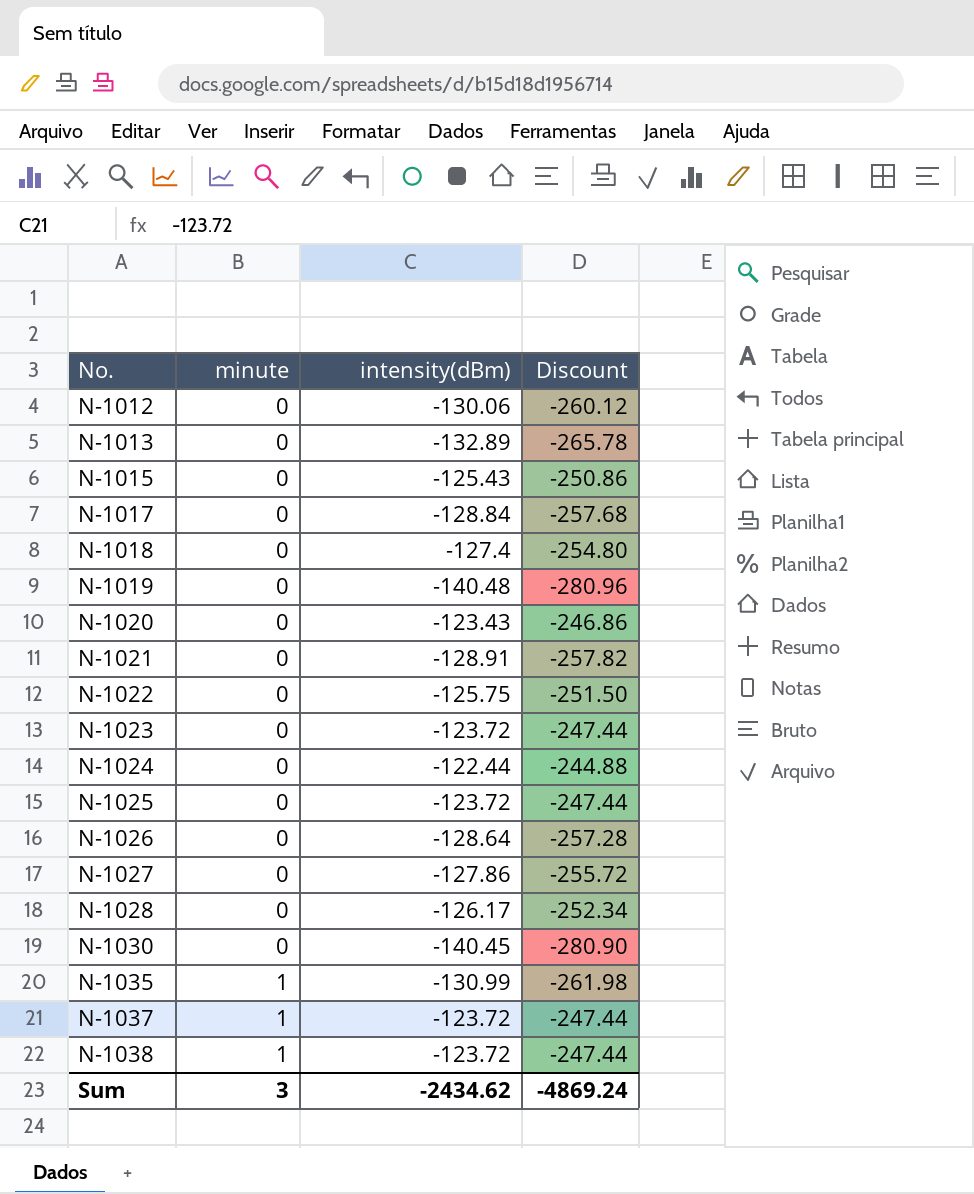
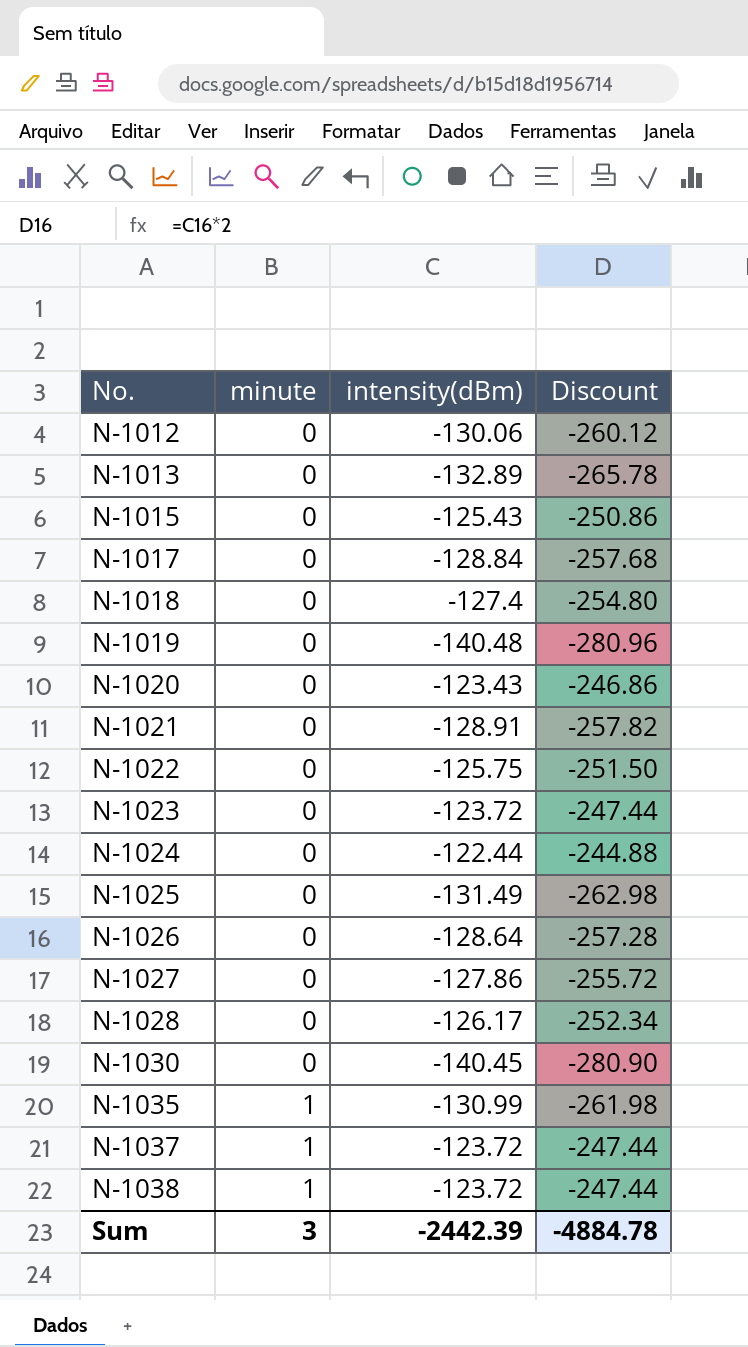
N-1025 | intensity(dBm): -123.72 -> -131.49
N-1025 | Discount: -247.44 -> -262.98
Sum | intensity(dBm): -2434.62 -> -2442.39
Sum | Discount: -4869.24 -> -4884.78

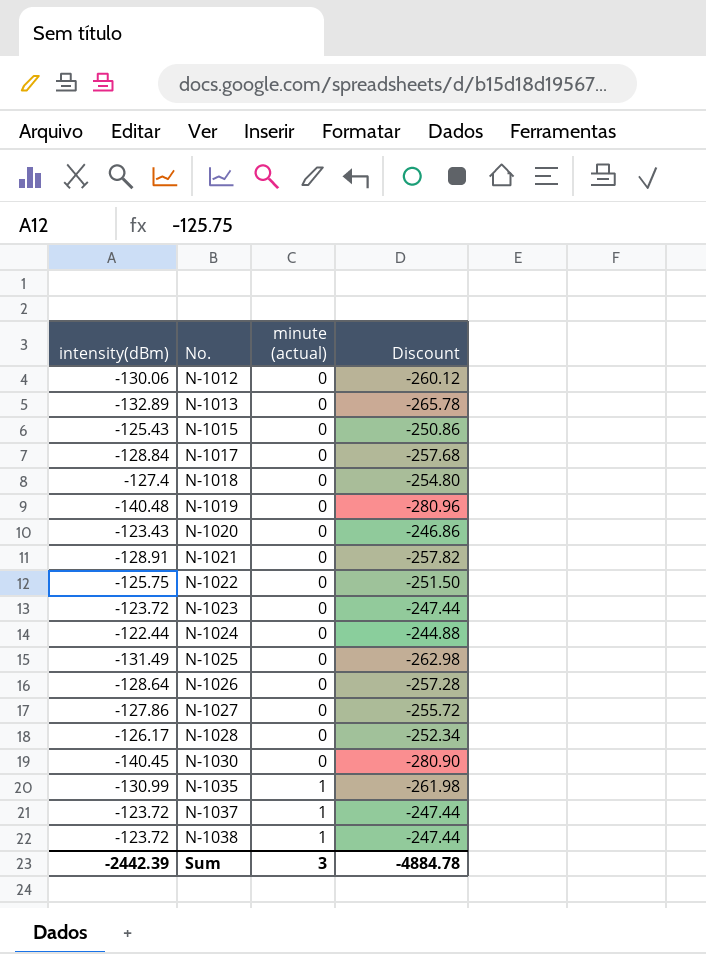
column intensity(dBm) | position: 3 -> 1
column name: minute -> minute (actual)

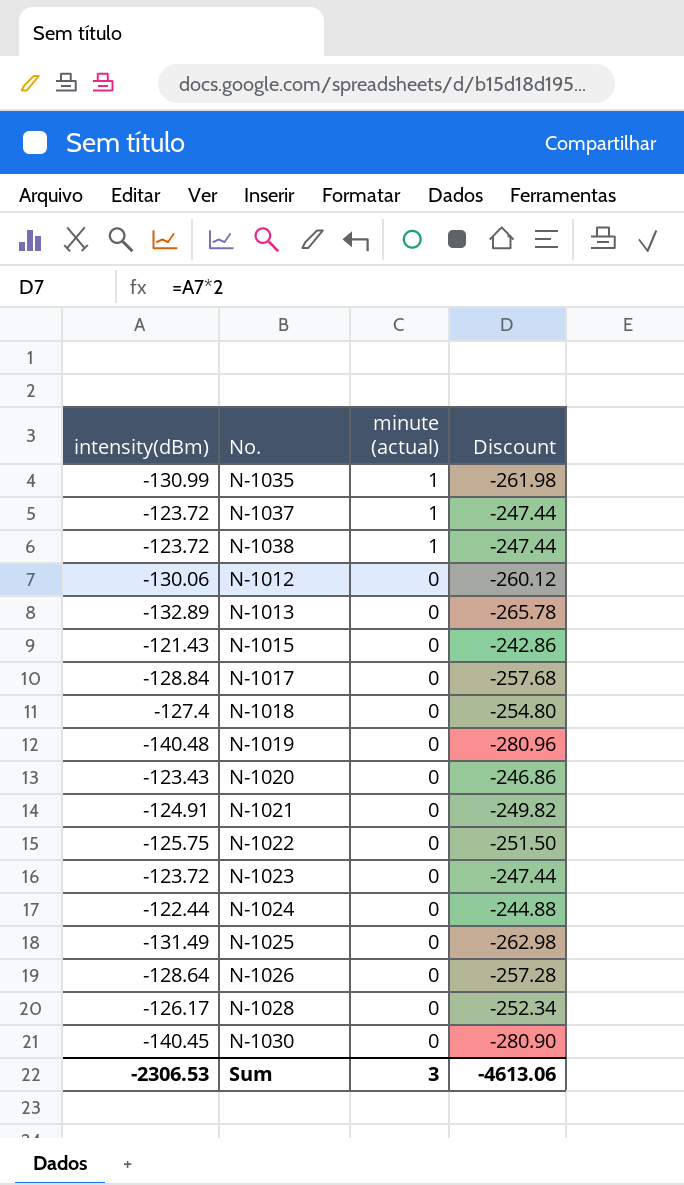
row order: No. ascending -> minute (actual) descending
row N-1027: -127.86 | 0 | -255.72 -> none
N-1015 | intensity(dBm): -125.43 -> -121.43
N-1015 | Discount: -250.86 -> -242.86
N-1021 | intensity(dBm): -128.91 -> -124.91
N-1021 | Discount: -257.82 -> -249.82
Sum | intensity(dBm): -2442.39 -> -2306.53
Sum | Discount: -4884.78 -> -4613.06

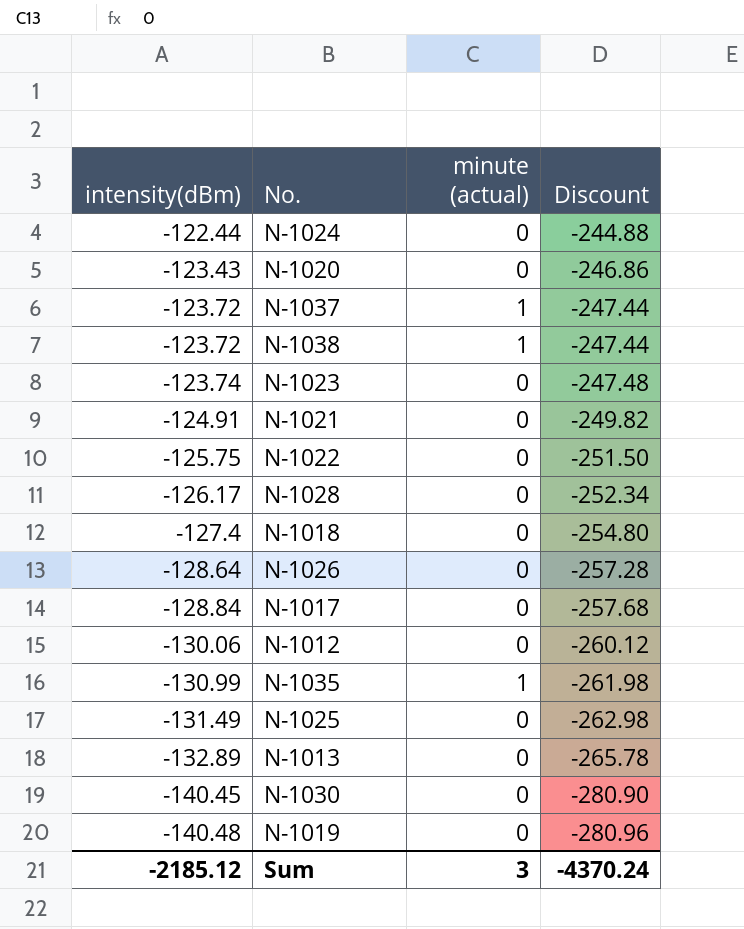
row order: minute (actual) descending -> intensity(dBm) descending
row N-1015: -121.43 | 0 | -242.86 -> none
N-1023 | intensity(dBm): -123.72 -> -123.74
N-1023 | Discount: -247.44 -> -247.48
Sum | intensity(dBm): -2306.53 -> -2185.12
Sum | Discount: -4613.06 -> -4370.24

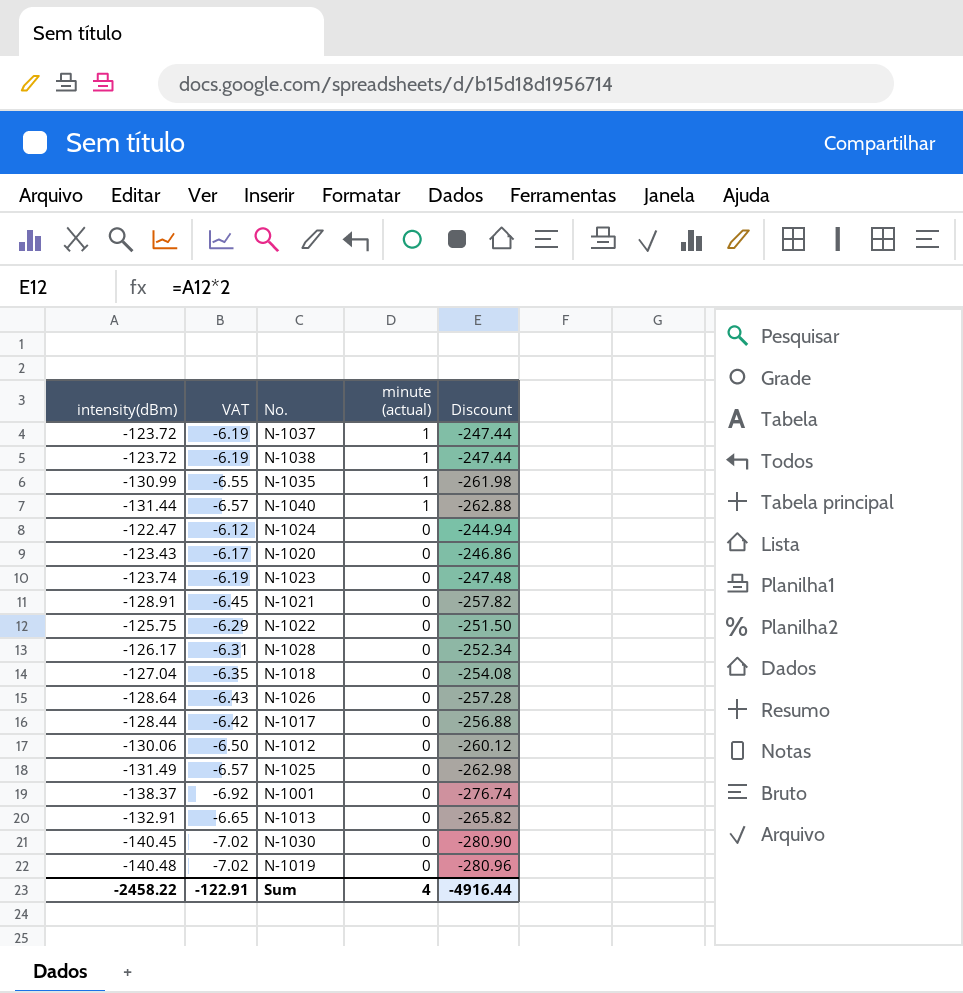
row order: intensity(dBm) descending -> minute (actual) descending
column VAT | formula: none -> [intensity(dBm)] * 0.05
row N-1040: none -> -131.44 | -6.57 | 1 | -262.88
N-1024 | intensity(dBm): -122.44 -> -122.47
N-1024 | Discount: -244.88 -> -244.94
N-1021 | intensity(dBm): -124.91 -> -128.91
N-1021 | Discount: -249.82 -> -257.82
N-1018 | intensity(dBm): -127.4 -> -127.04
N-1018 | Discount: -254.80 -> -254.08
N-1017 | intensity(dBm): -128.84 -> -128.44
N-1017 | Discount: -257.68 -> -256.88
row N-1001: none -> -138.37 | -6.92 | 0 | -276.74
N-1013 | intensity(dBm): -132.89 -> -132.91
N-1013 | Discount: -265.78 -> -265.82
Sum | intensity(dBm): -2185.12 -> -2458.22
Sum | minute (actual): 3 -> 4
Sum | Discount: -4370.24 -> -4916.44

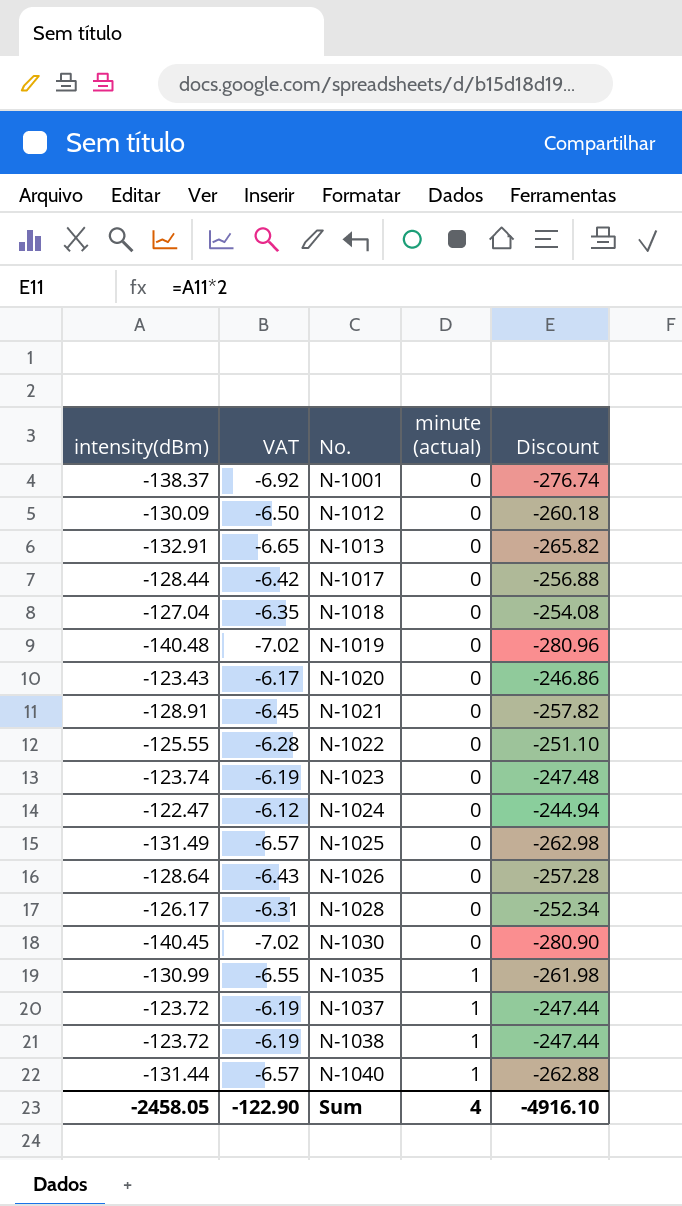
row order: minute (actual) descending -> No. ascending
N-1012 | intensity(dBm): -130.06 -> -130.09
N-1012 | Discount: -260.12 -> -260.18
N-1022 | intensity(dBm): -125.75 -> -125.55
N-1022 | VAT: -6.29 -> -6.28
N-1022 | Discount: -251.50 -> -251.10
Sum | intensity(dBm): -2458.22 -> -2458.05
Sum | VAT: -122.91 -> -122.90
Sum | Discount: -4916.44 -> -4916.10

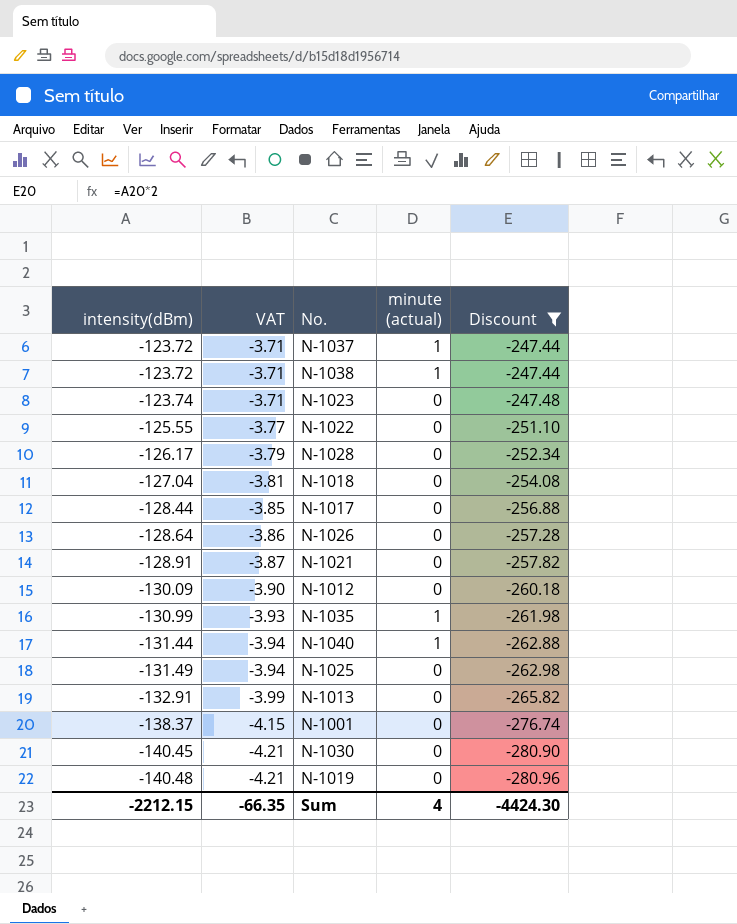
filter: none -> Discount <= -247.44
row order: No. ascending -> intensity(dBm) descending
column VAT | formula: [intensity(dBm)] * 0.05 -> [intensity(dBm)] * 0.03
Sum | intensity(dBm): -2458.05 -> -2212.15
Sum | VAT: -122.90 -> -66.35
Sum | Discount: -4916.10 -> -4424.30

